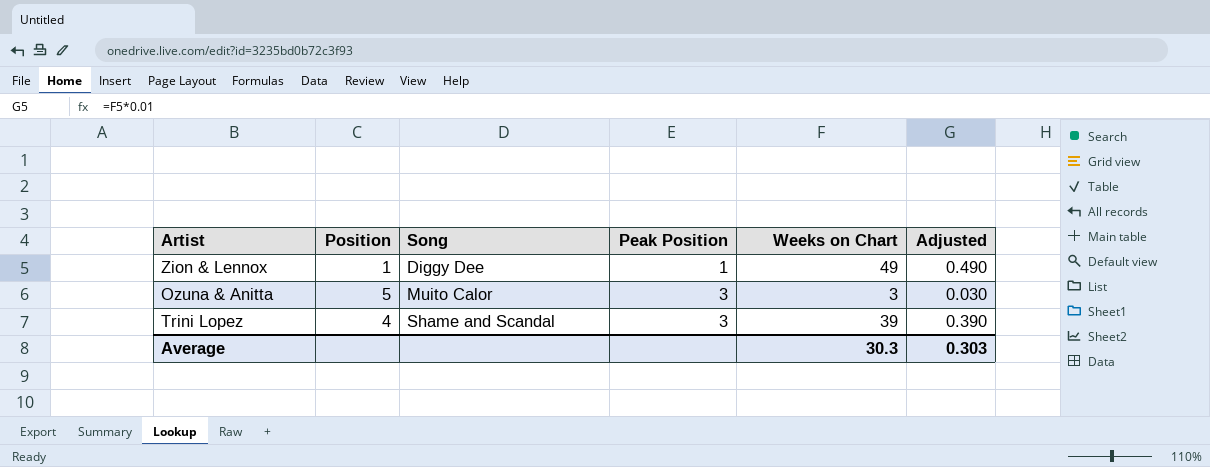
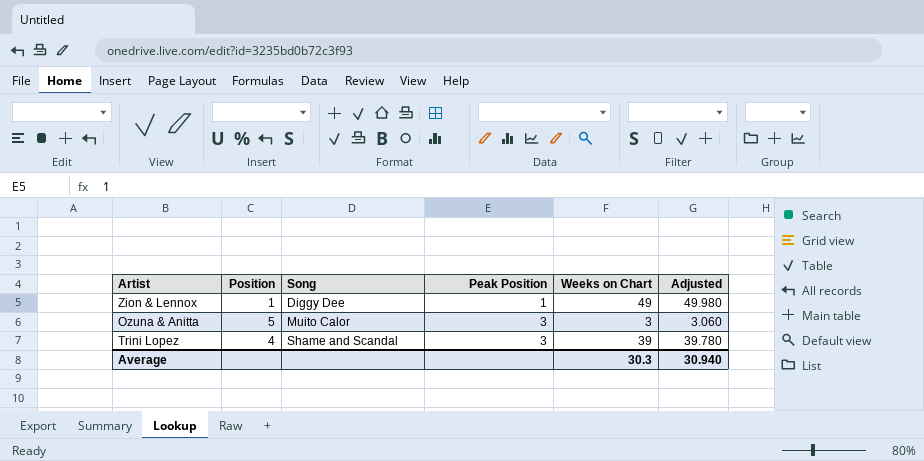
column Adjusted | formula: [Weeks on Chart] * 0.01 -> [Weeks on Chart] * 1.02
Average | Adjusted: 0.303 -> 30.940

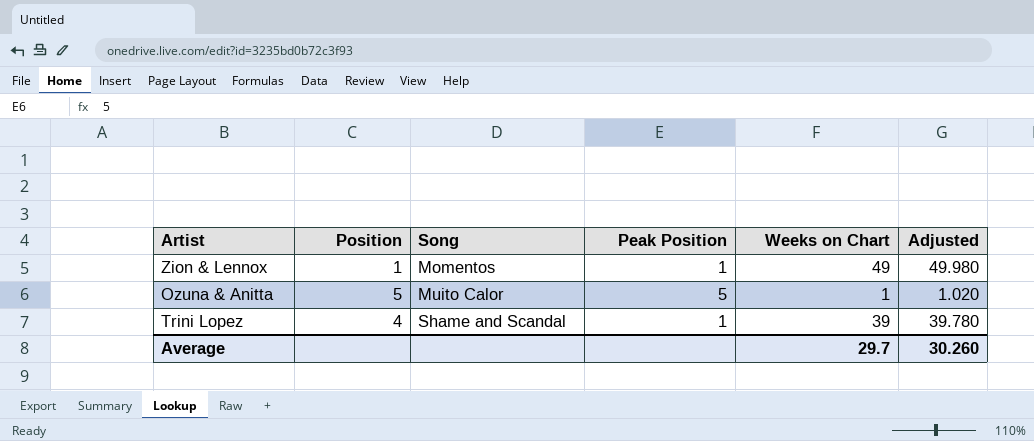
Zion & Lennox | Song: Diggy Dee -> Momentos
Ozuna & Anitta | Peak Position: 3 -> 5
Ozuna & Anitta | Weeks on Chart: 3 -> 1
Ozuna & Anitta | Adjusted: 3.060 -> 1.020
Trini Lopez | Peak Position: 3 -> 1
Average | Weeks on Chart: 30.3 -> 29.7
Average | Adjusted: 30.940 -> 30.260

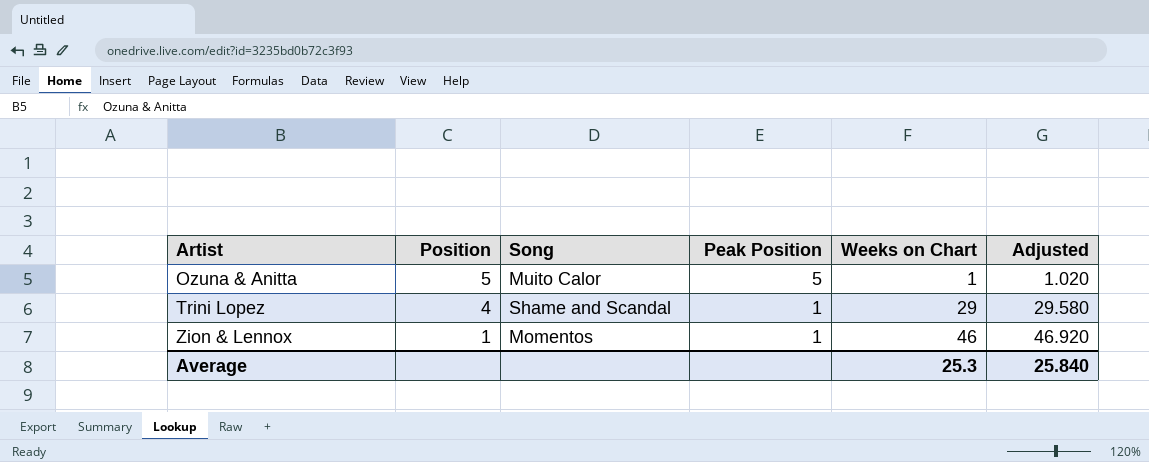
row order: Song ascending -> Artist ascending
Trini Lopez | Weeks on Chart: 39 -> 29
Trini Lopez | Adjusted: 39.780 -> 29.580
Zion & Lennox | Weeks on Chart: 49 -> 46
Zion & Lennox | Adjusted: 49.980 -> 46.920
Average | Weeks on Chart: 29.7 -> 25.3
Average | Adjusted: 30.260 -> 25.840

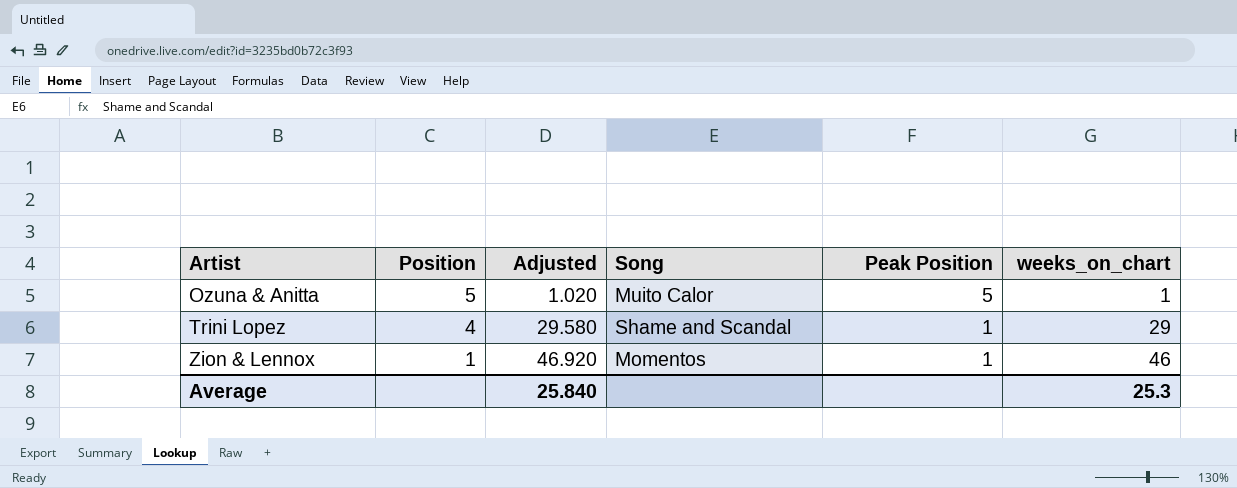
column Adjusted | position: 6 -> 3
column name: Weeks on Chart -> weeks_on_chart

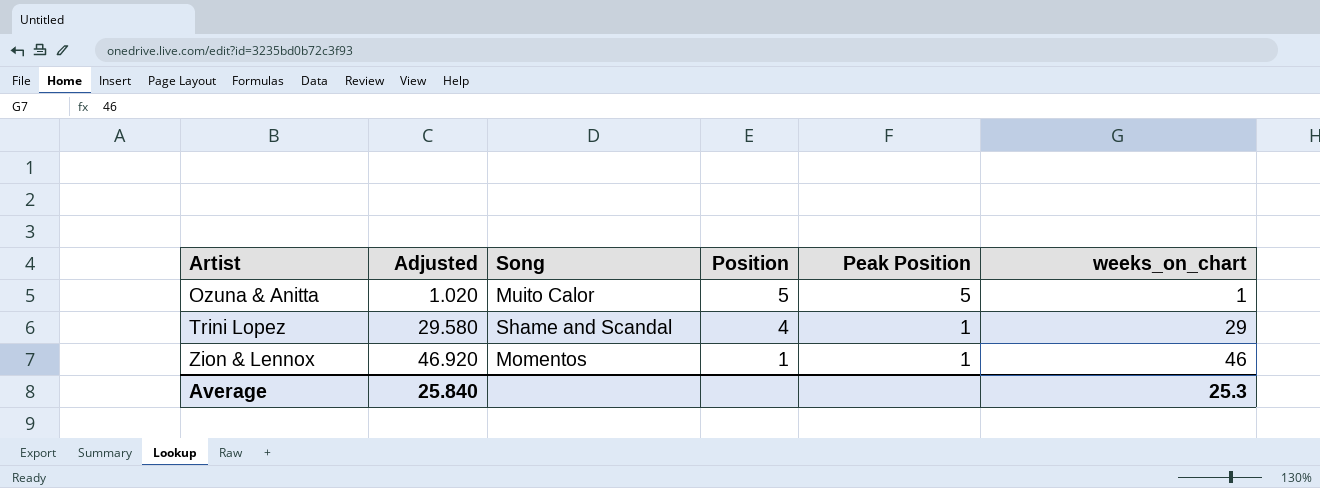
column Position | position: 2 -> 4

